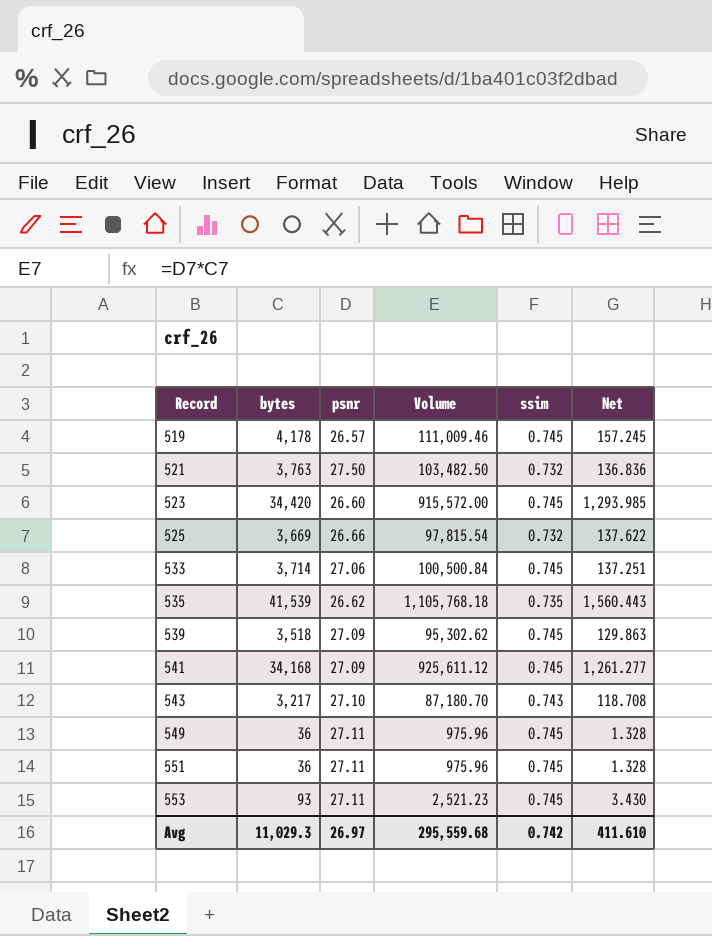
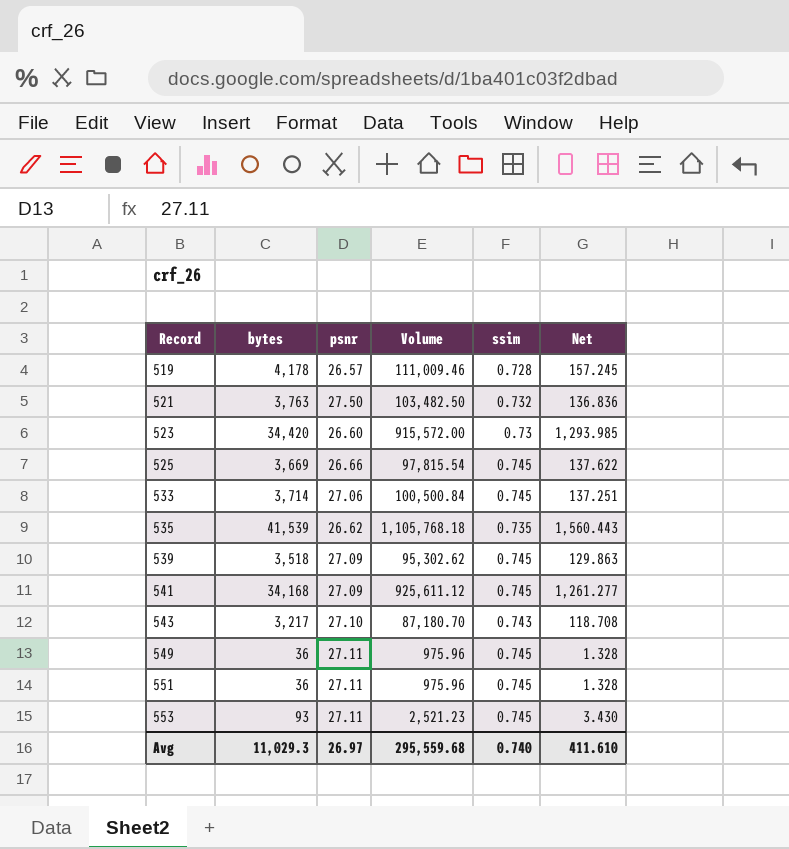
519 | ssim: 0.745 -> 0.728
523 | ssim: 0.745 -> 0.73
525 | ssim: 0.732 -> 0.745
Avg | ssim: 0.742 -> 0.740

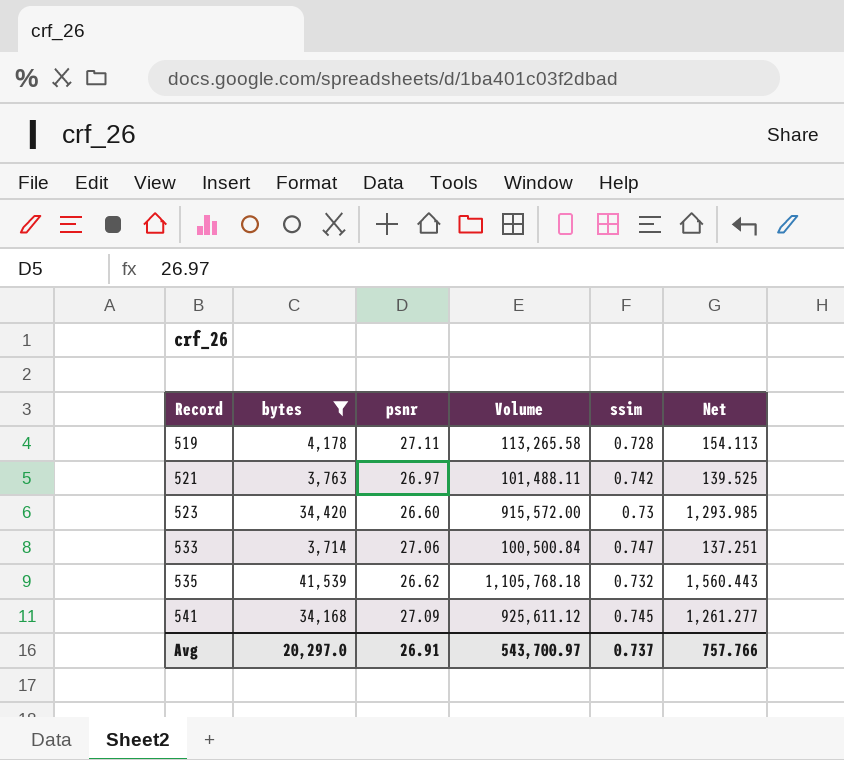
filter: none -> bytes >= 3,714
519 | psnr: 26.57 -> 27.11
519 | Volume: 111,009.46 -> 113,265.58
519 | Net: 157.245 -> 154.113
521 | psnr: 27.50 -> 26.97
521 | Volume: 103,482.50 -> 101,488.11
521 | ssim: 0.732 -> 0.742
521 | Net: 136.836 -> 139.525
533 | ssim: 0.745 -> 0.747
535 | ssim: 0.735 -> 0.732
Avg | bytes: 11,029.3 -> 20,297.0
Avg | psnr: 26.97 -> 26.91
Avg | Volume: 295,559.68 -> 543,700.97
Avg | ssim: 0.740 -> 0.737
Avg | Net: 411.610 -> 757.766

